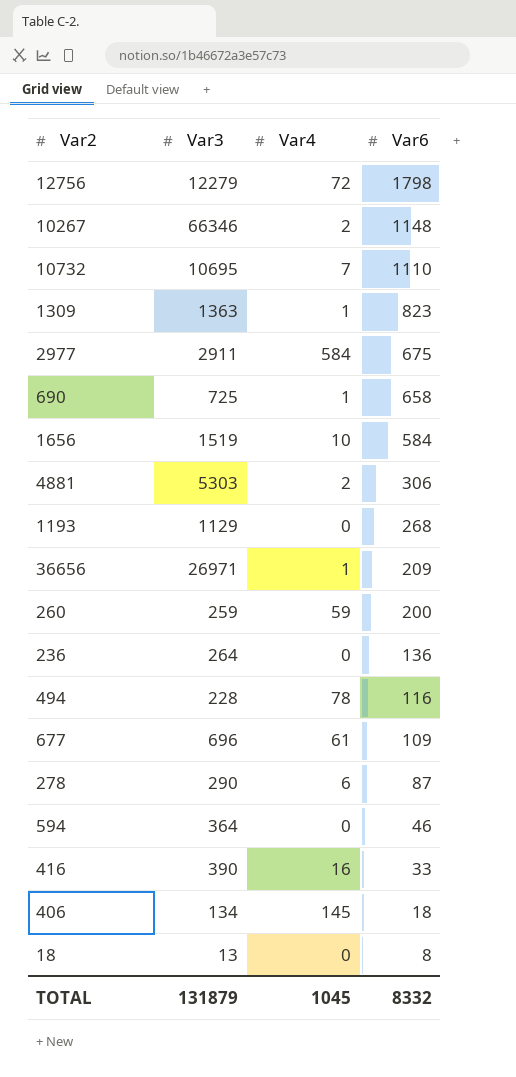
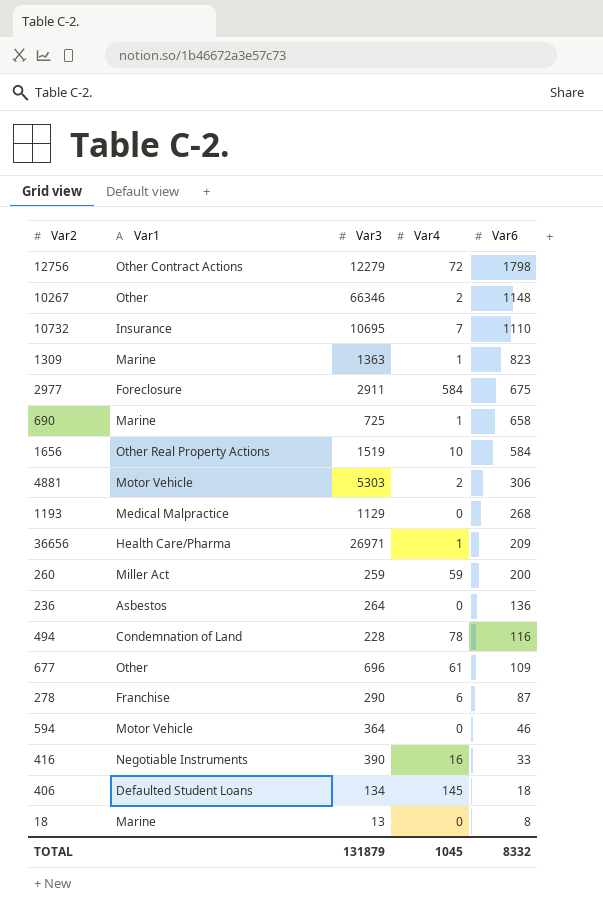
column Var1 | position: none -> 2

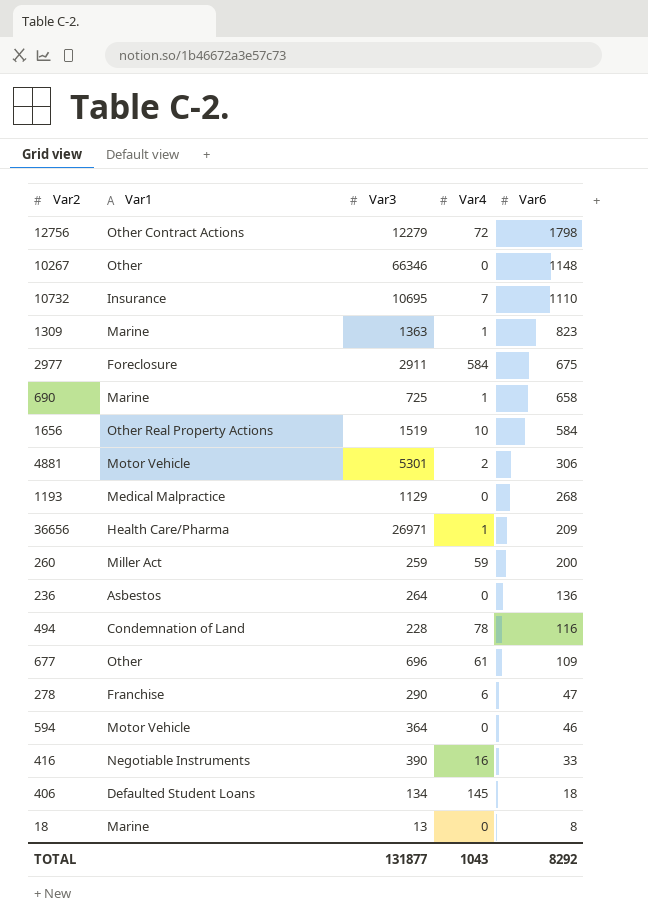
10267 | Var4: 2 -> 0
4881 | Var3: 5303 -> 5301
278 | Var6: 87 -> 47
TOTAL | Var3: 131879 -> 131877
TOTAL | Var4: 1045 -> 1043
TOTAL | Var6: 8332 -> 8292

